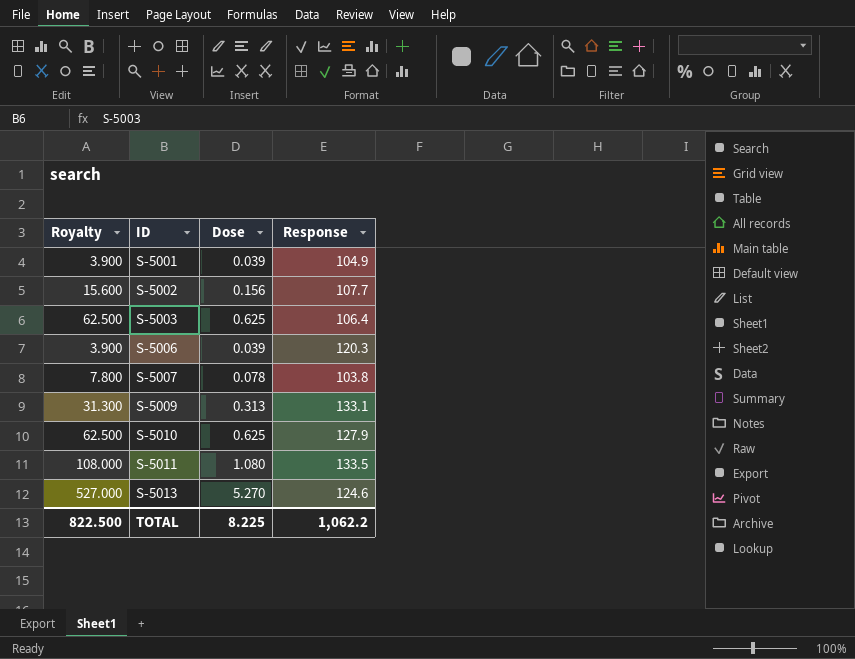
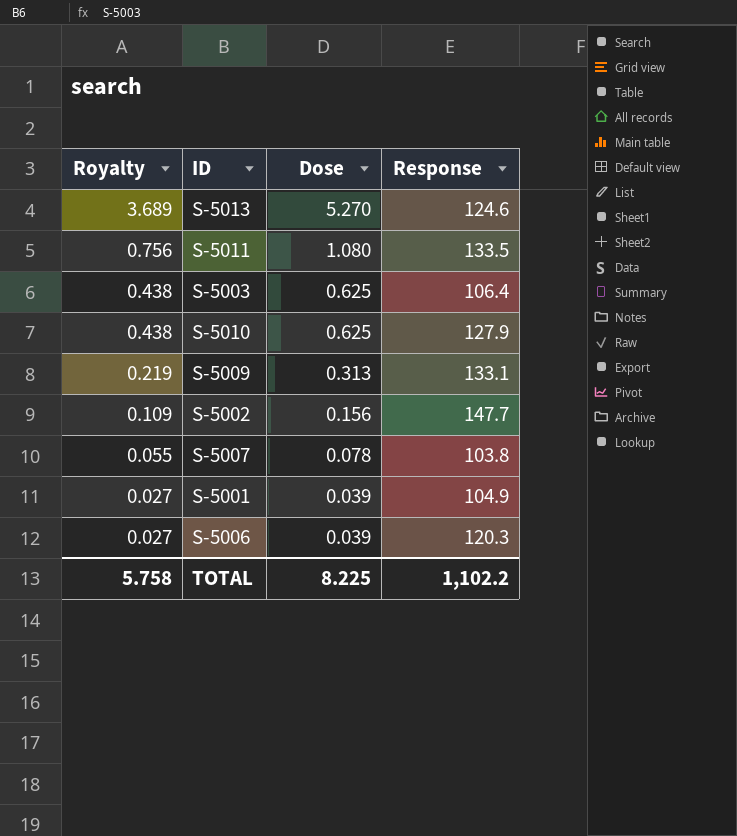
row order: ID ascending -> Royalty descending
column Royalty | formula: [Dose] * 100 -> [Dose] * 0.7
S-5002 | Response: 107.7 -> 147.7
TOTAL | Royalty: 822.500 -> 5.758
TOTAL | Response: 1,062.2 -> 1,102.2

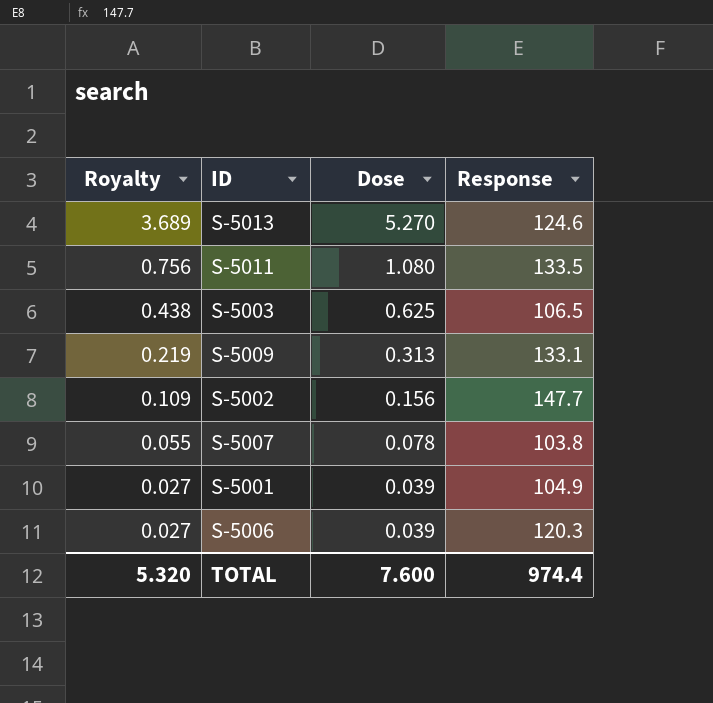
row S-5010: 0.438 | 0.625 | 127.9 -> none
S-5003 | Response: 106.4 -> 106.5
TOTAL | Royalty: 5.758 -> 5.320
TOTAL | Dose: 8.225 -> 7.600
TOTAL | Response: 1,102.2 -> 974.4

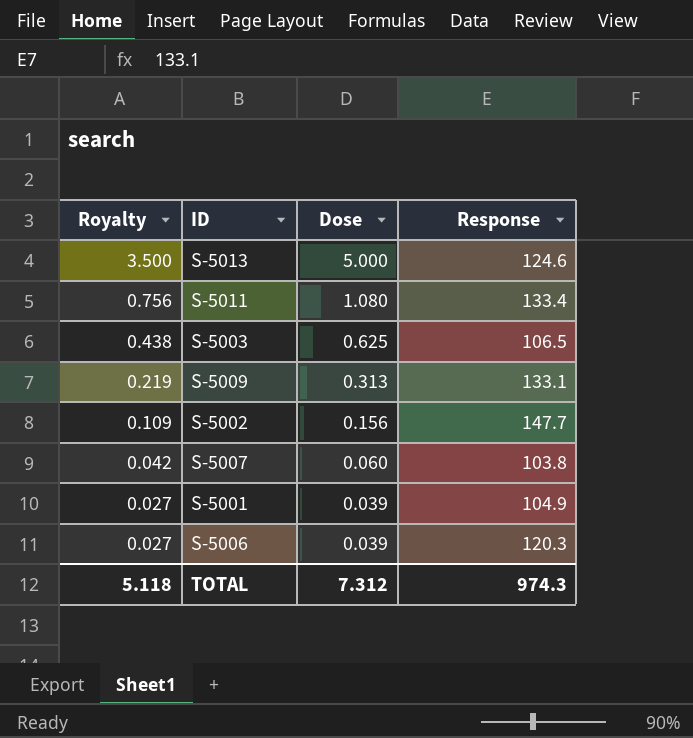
S-5013 | Royalty: 3.689 -> 3.500
S-5013 | Dose: 5.270 -> 5.000
S-5011 | Response: 133.5 -> 133.4
S-5007 | Royalty: 0.055 -> 0.042
S-5007 | Dose: 0.078 -> 0.060
TOTAL | Royalty: 5.320 -> 5.118
TOTAL | Dose: 7.600 -> 7.312
TOTAL | Response: 974.4 -> 974.3

